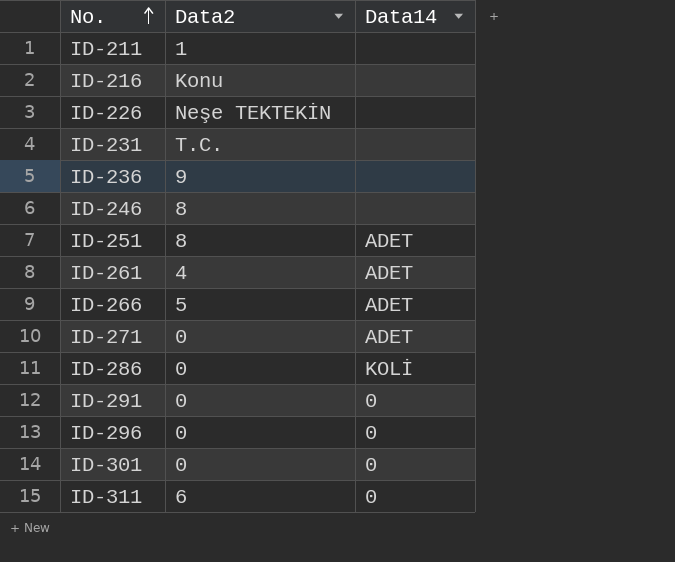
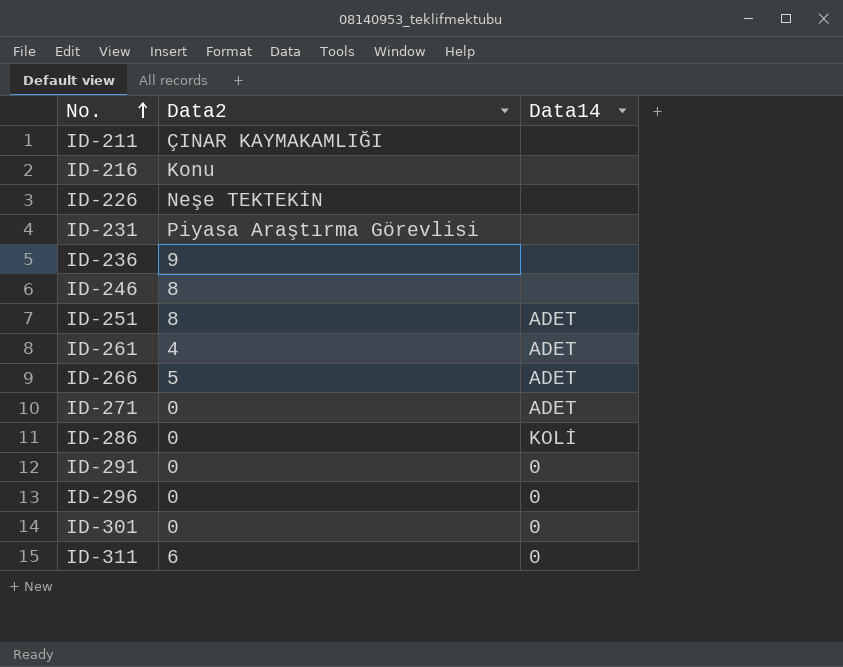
ID-211 | Data2: 1 -> ÇINAR KAYMAKAMLIĞI
ID-231 | Data2: T.C. -> Piyasa Araştırma Görevlisi

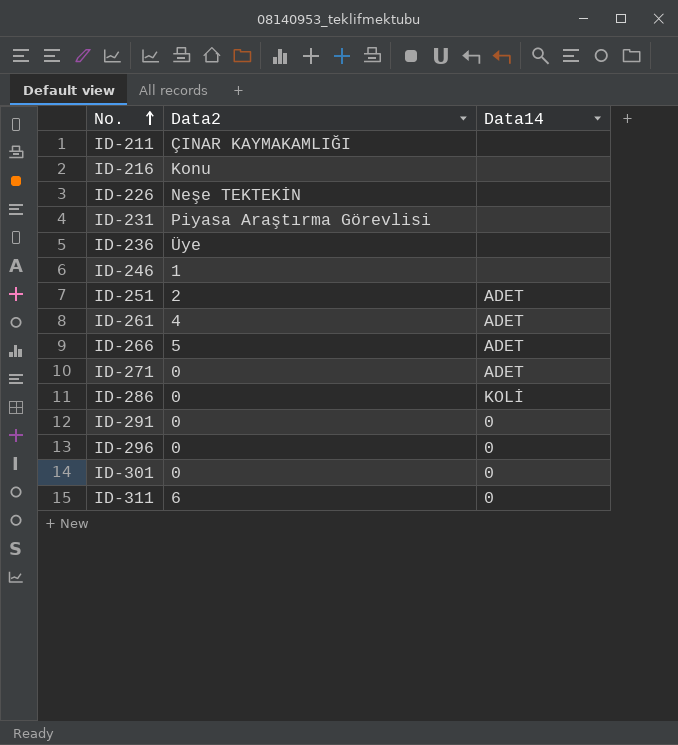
ID-236 | Data2: 9 -> Üye
ID-246 | Data2: 8 -> 1
ID-251 | Data2: 8 -> 2

